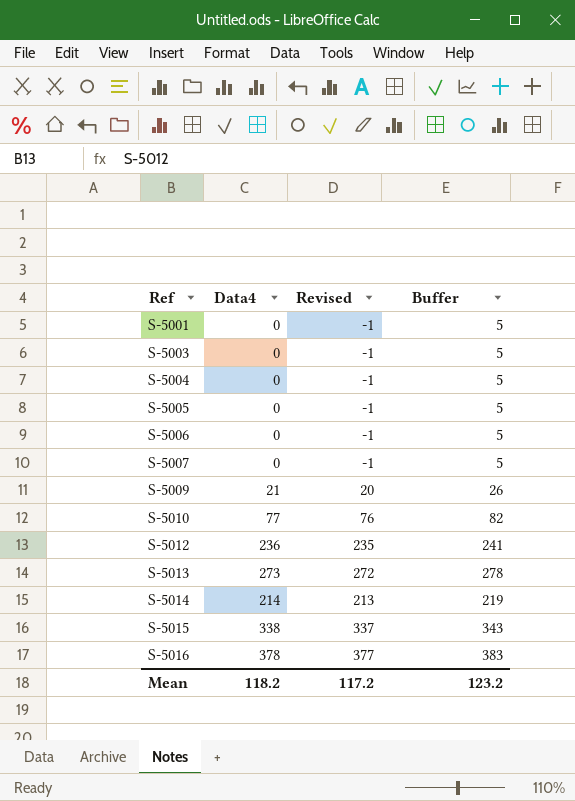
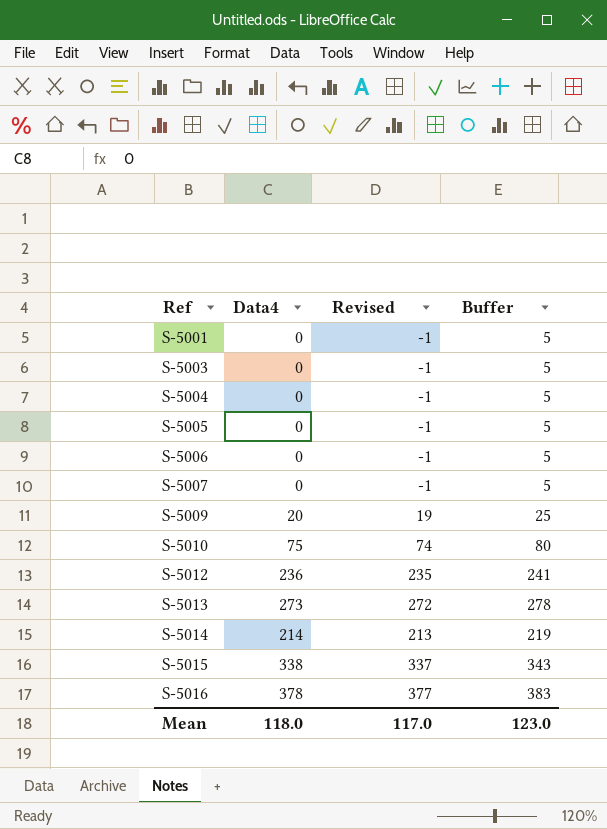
S-5009 | Data4: 21 -> 20
S-5009 | Revised: 20 -> 19
S-5009 | Buffer: 26 -> 25
S-5010 | Data4: 77 -> 75
S-5010 | Revised: 76 -> 74
S-5010 | Buffer: 82 -> 80
Mean | Data4: 118.2 -> 118.0
Mean | Revised: 117.2 -> 117.0
Mean | Buffer: 123.2 -> 123.0

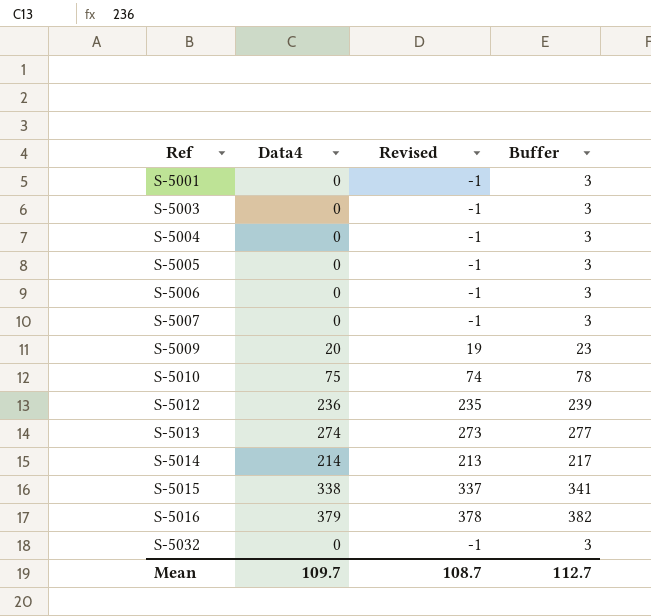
column Buffer | formula: [Data4] + 5 -> [Data4] + 3
S-5013 | Data4: 273 -> 274
S-5013 | Revised: 272 -> 273
S-5016 | Data4: 378 -> 379
S-5016 | Revised: 377 -> 378
row S-5032: none -> 0 | -1 | 3
Mean | Data4: 118.0 -> 109.7
Mean | Revised: 117.0 -> 108.7
Mean | Buffer: 123.0 -> 112.7

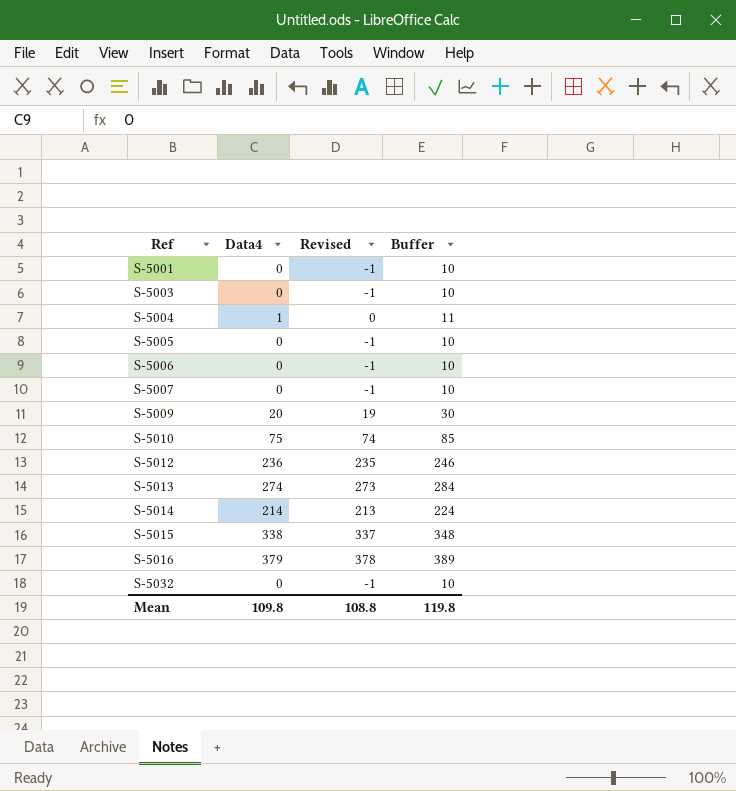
column Buffer | formula: [Data4] + 3 -> [Data4] + 10
S-5004 | Data4: 0 -> 1
S-5004 | Revised: -1 -> 0
Mean | Data4: 109.7 -> 109.8
Mean | Revised: 108.7 -> 108.8
Mean | Buffer: 112.7 -> 119.8

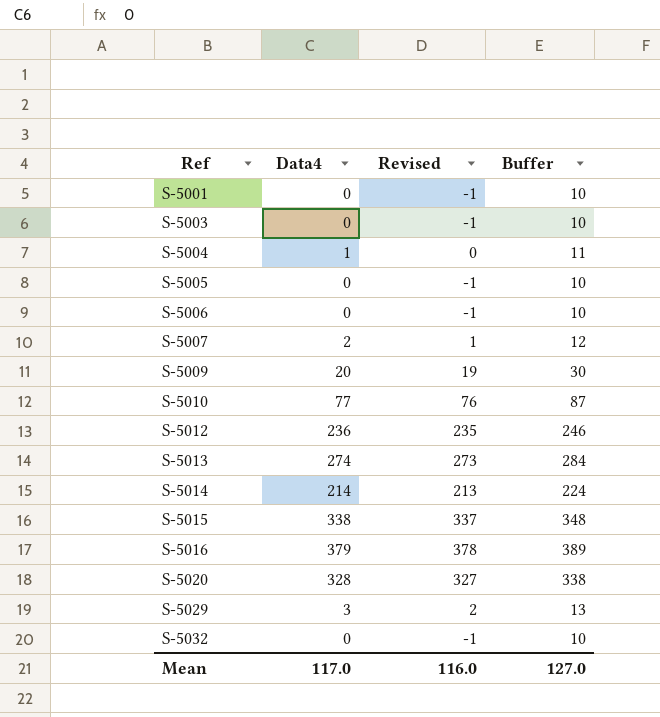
S-5007 | Data4: 0 -> 2
S-5007 | Revised: -1 -> 1
S-5007 | Buffer: 10 -> 12
S-5010 | Data4: 75 -> 77
S-5010 | Revised: 74 -> 76
S-5010 | Buffer: 85 -> 87
row S-5020: none -> 328 | 327 | 338
row S-5029: none -> 3 | 2 | 13
Mean | Data4: 109.8 -> 117.0
Mean | Revised: 108.8 -> 116.0
Mean | Buffer: 119.8 -> 127.0

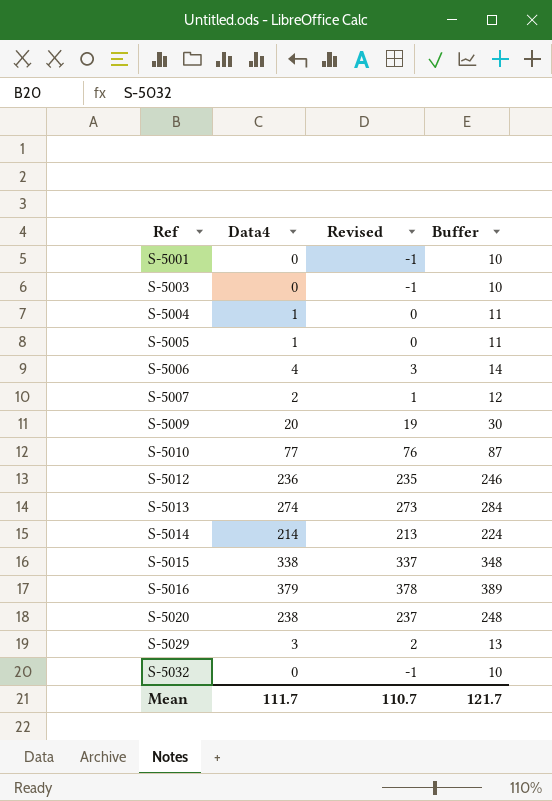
S-5005 | Data4: 0 -> 1
S-5005 | Revised: -1 -> 0
S-5005 | Buffer: 10 -> 11
S-5006 | Data4: 0 -> 4
S-5006 | Revised: -1 -> 3
S-5006 | Buffer: 10 -> 14
S-5020 | Data4: 328 -> 238
S-5020 | Revised: 327 -> 237
S-5020 | Buffer: 338 -> 248
Mean | Data4: 117.0 -> 111.7
Mean | Revised: 116.0 -> 110.7
Mean | Buffer: 127.0 -> 121.7

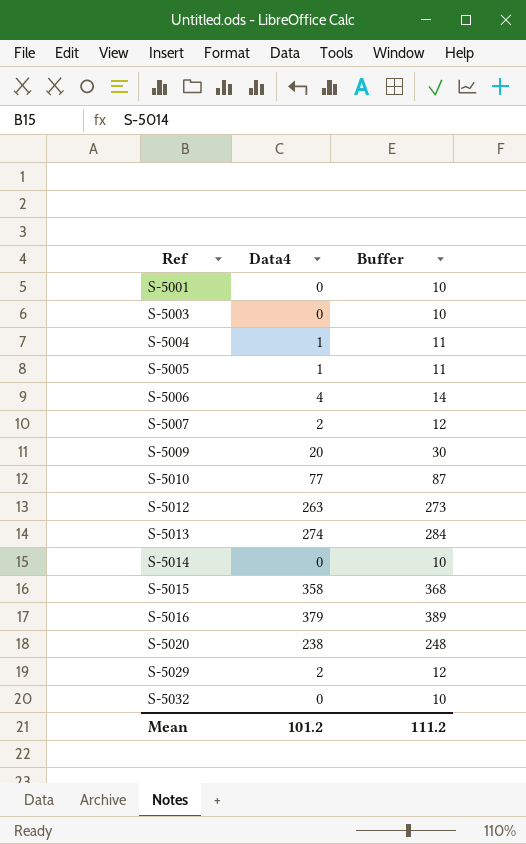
column Revised | formula: [Data4] - 1 -> none
S-5012 | Data4: 236 -> 263
S-5012 | Buffer: 246 -> 273
S-5014 | Data4: 214 -> 0
S-5014 | Buffer: 224 -> 10
S-5015 | Data4: 338 -> 358
S-5015 | Buffer: 348 -> 368
S-5029 | Data4: 3 -> 2
S-5029 | Buffer: 13 -> 12
Mean | Data4: 111.7 -> 101.2
Mean | Buffer: 121.7 -> 111.2

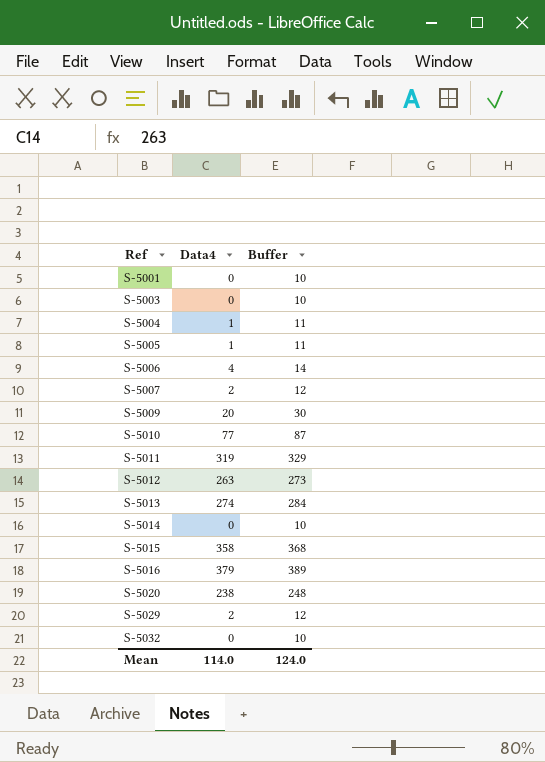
row S-5011: none -> 319 | 329
Mean | Data4: 101.2 -> 114.0
Mean | Buffer: 111.2 -> 124.0

